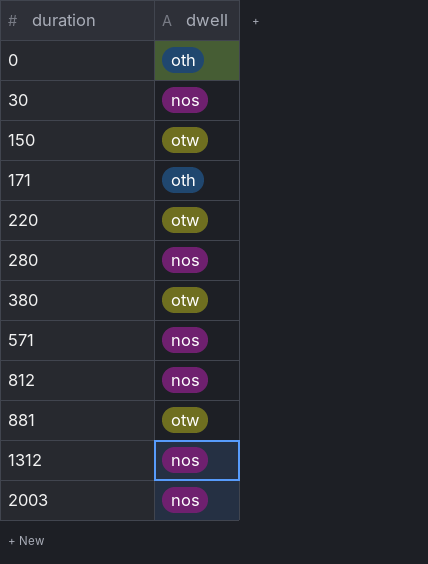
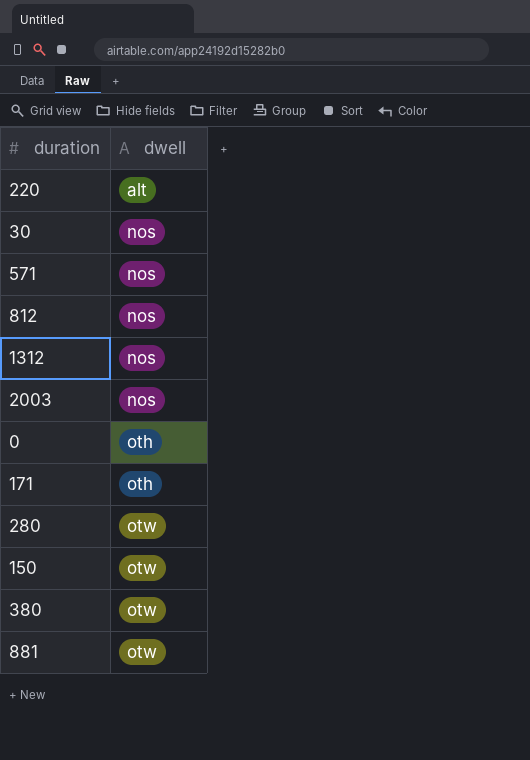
row order: duration ascending -> dwell ascending
220 | dwell: otw -> alt
280 | dwell: nos -> otw

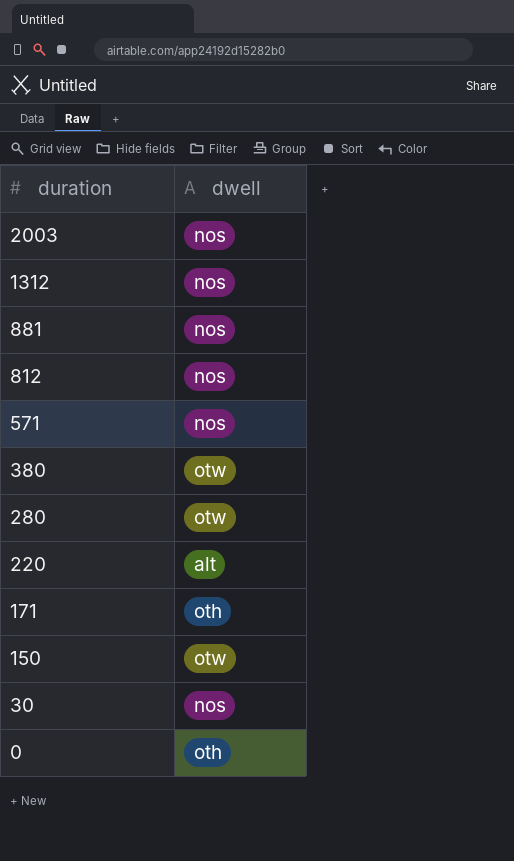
row order: dwell ascending -> duration descending
881 | dwell: otw -> nos

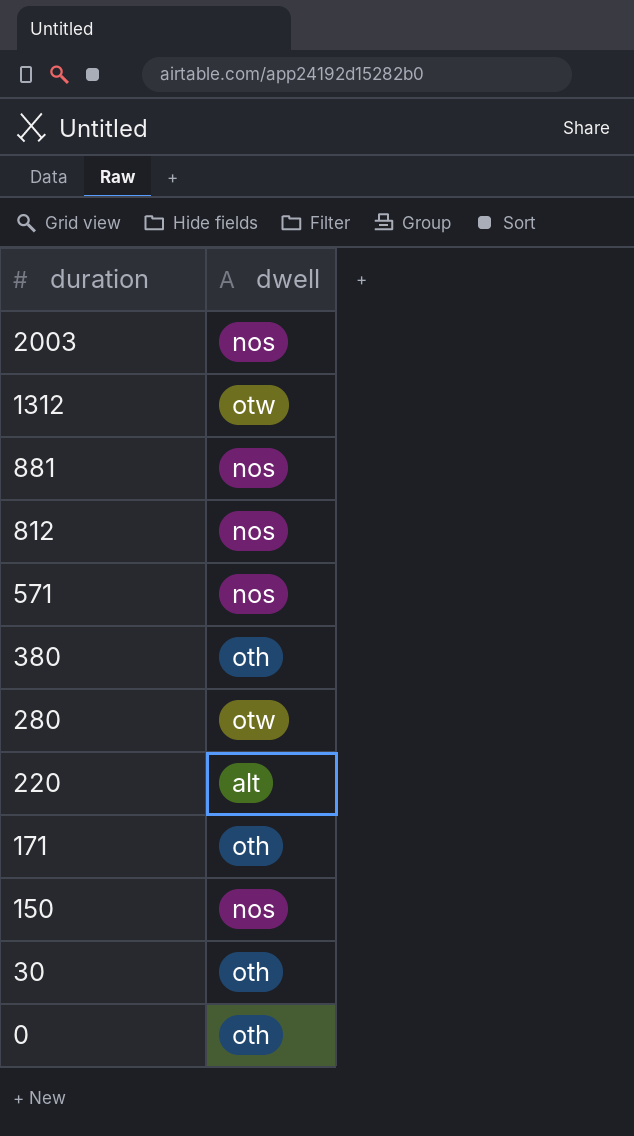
1312 | dwell: nos -> otw
380 | dwell: otw -> oth
150 | dwell: otw -> nos
30 | dwell: nos -> oth

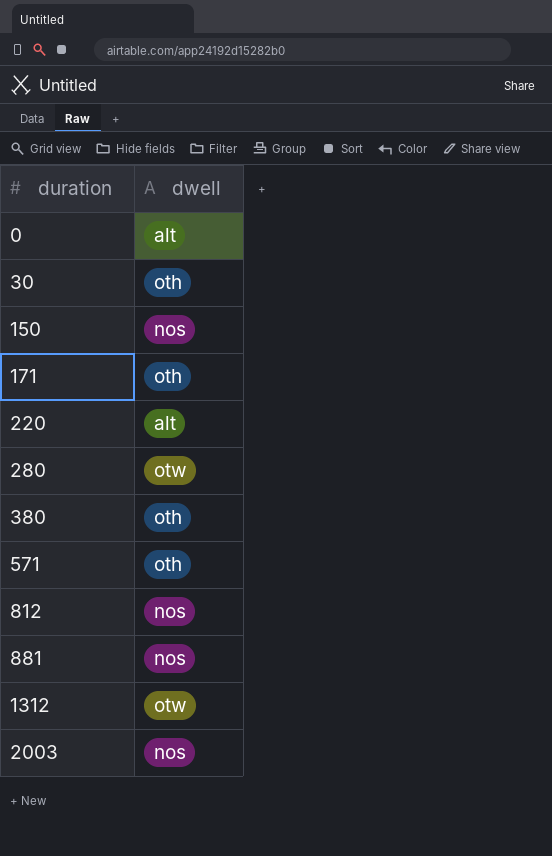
row order: duration descending -> duration ascending
0 | dwell: oth -> alt
571 | dwell: nos -> oth

